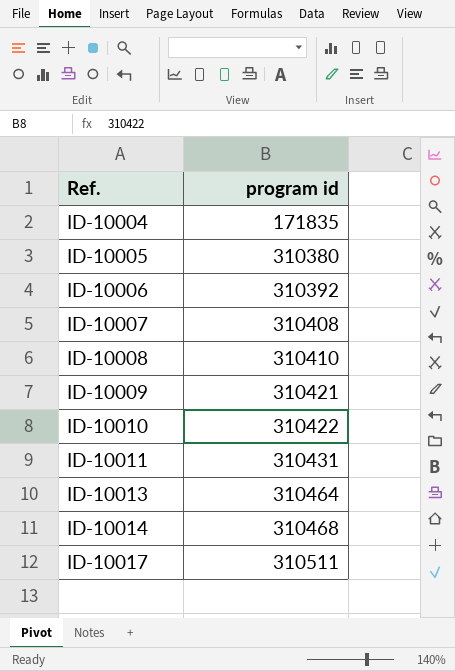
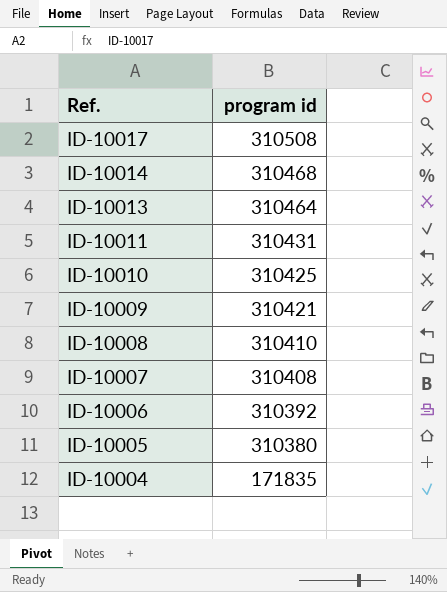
row order: Ref. ascending -> Ref. descending
ID-10017 | program id: 310511 -> 310508
ID-10010 | program id: 310422 -> 310425

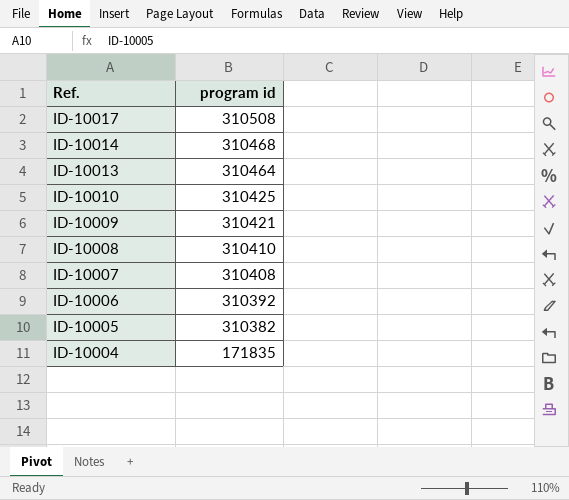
row ID-10011: 310431 -> none
ID-10005 | program id: 310380 -> 310382

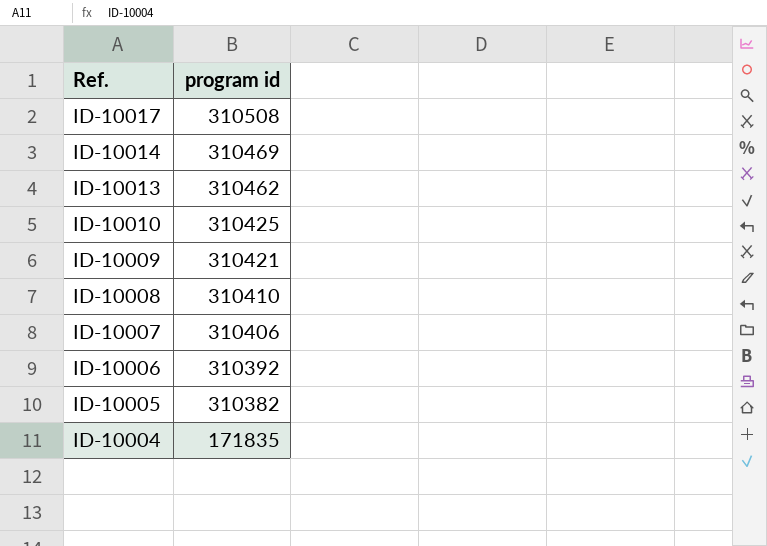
ID-10014 | program id: 310468 -> 310469
ID-10013 | program id: 310464 -> 310462
ID-10007 | program id: 310408 -> 310406

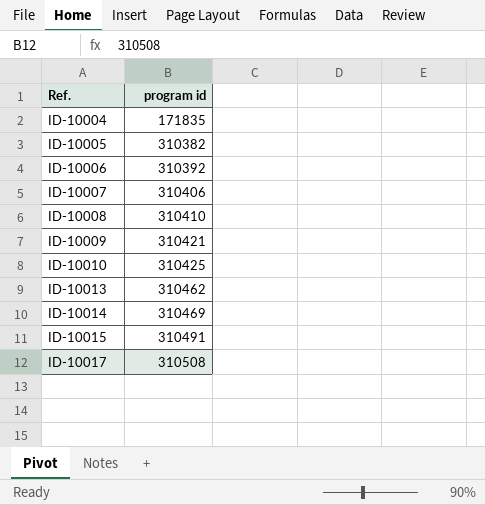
row order: Ref. descending -> Ref. ascending
row ID-10015: none -> 310491

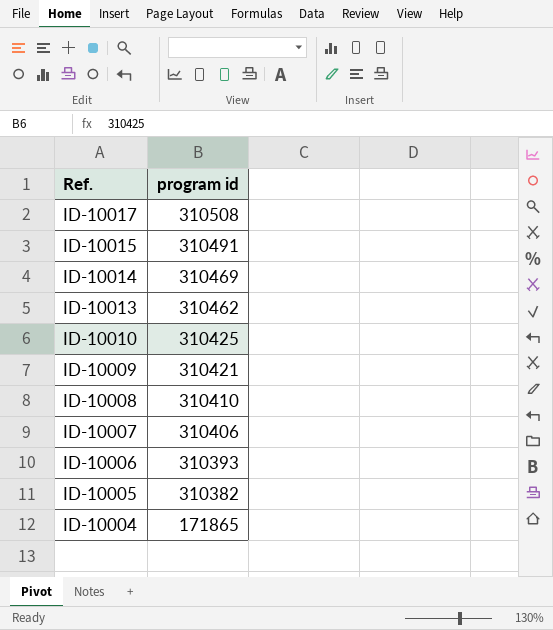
row order: Ref. ascending -> Ref. descending
ID-10006 | program id: 310392 -> 310393
ID-10004 | program id: 171835 -> 171865

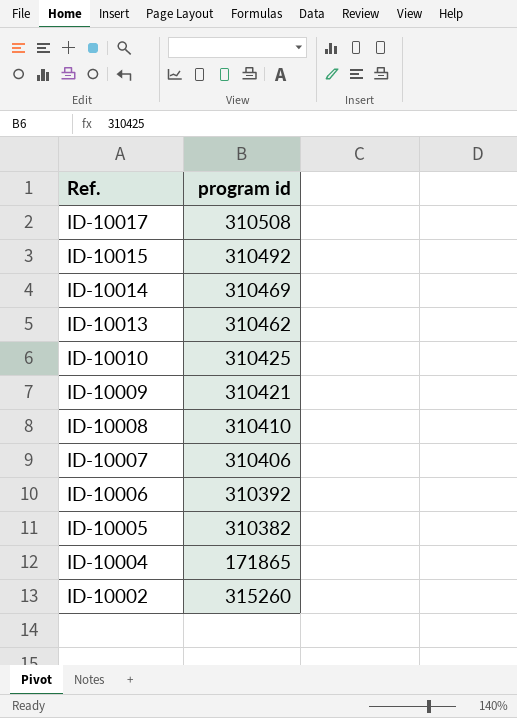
ID-10015 | program id: 310491 -> 310492
ID-10006 | program id: 310393 -> 310392
row ID-10002: none -> 315260

